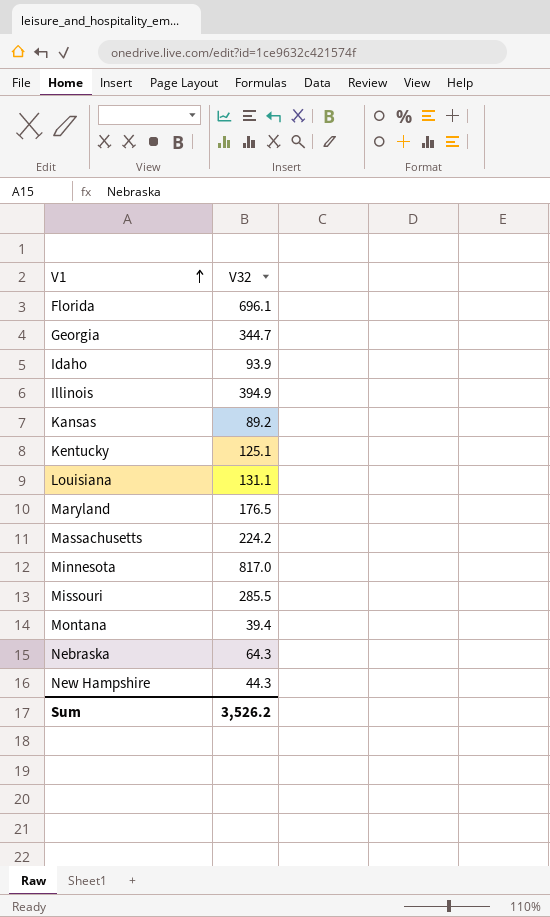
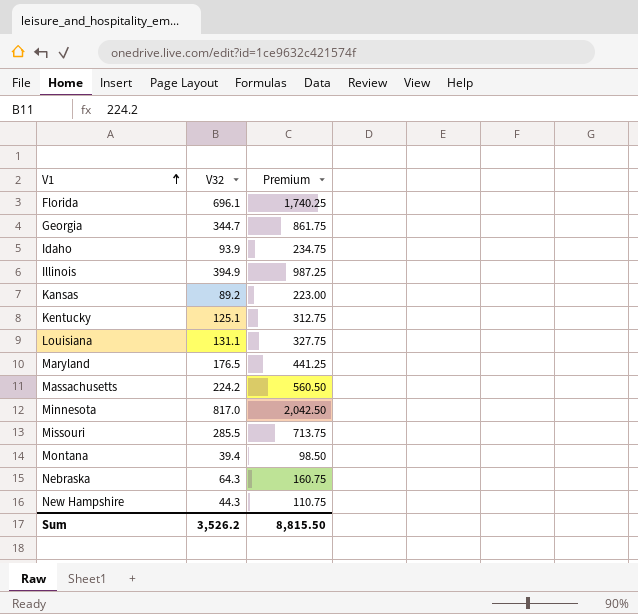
column Premium | formula: none -> [V32] * 2.5

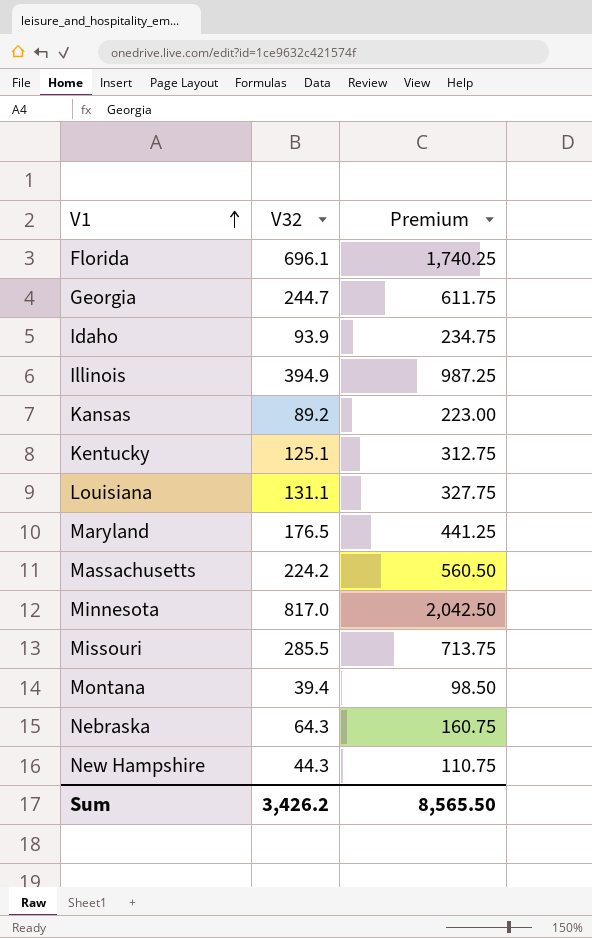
Georgia | V32: 344.7 -> 244.7
Georgia | Premium: 861.75 -> 611.75
Sum | V32: 3,526.2 -> 3,426.2
Sum | Premium: 8,815.50 -> 8,565.50

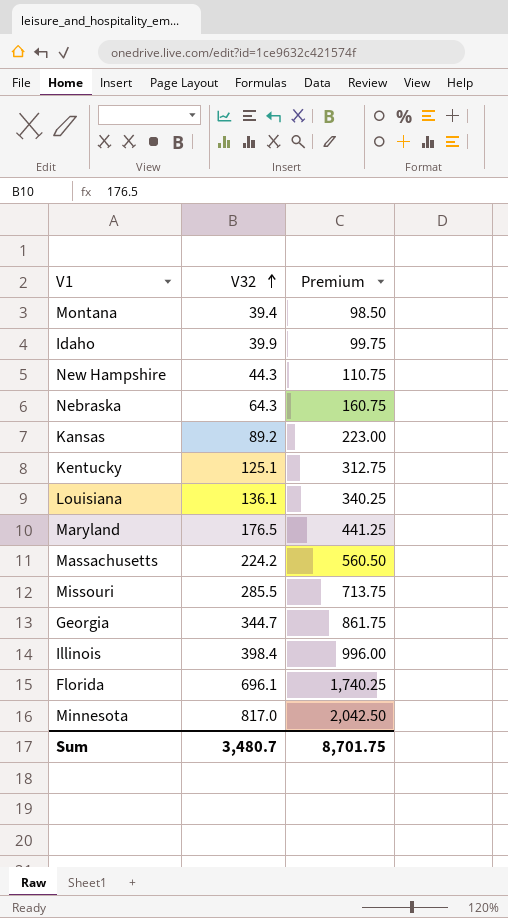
row order: V1 ascending -> V32 ascending
Idaho | V32: 93.9 -> 39.9
Idaho | Premium: 234.75 -> 99.75
Louisiana | V32: 131.1 -> 136.1
Louisiana | Premium: 327.75 -> 340.25
Georgia | V32: 244.7 -> 344.7
Georgia | Premium: 611.75 -> 861.75
Illinois | V32: 394.9 -> 398.4
Illinois | Premium: 987.25 -> 996.00
Sum | V32: 3,426.2 -> 3,480.7
Sum | Premium: 8,565.50 -> 8,701.75

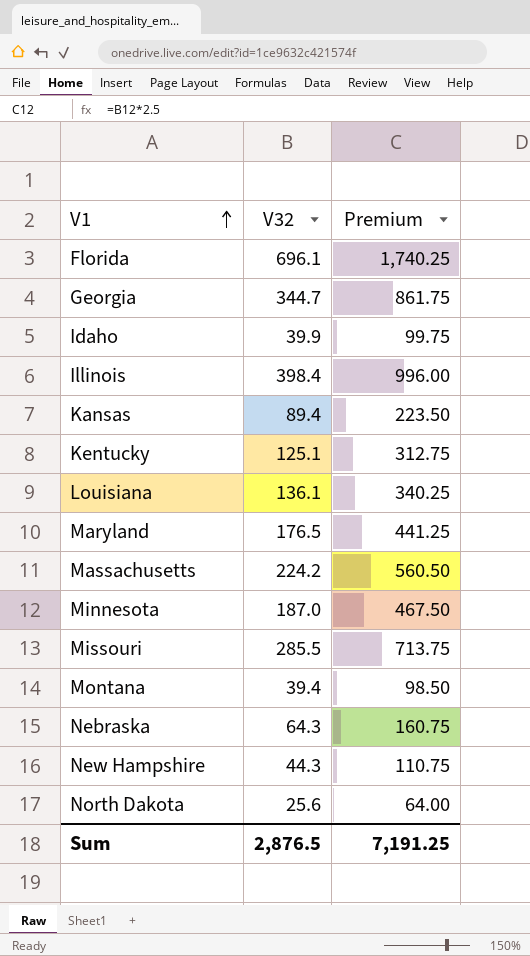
row order: V32 ascending -> V1 ascending
Kansas | V32: 89.2 -> 89.4
Kansas | Premium: 223.00 -> 223.50
Minnesota | V32: 817.0 -> 187.0
Minnesota | Premium: 2,042.50 -> 467.50
row North Dakota: none -> 25.6 | 64.00
Sum | V32: 3,480.7 -> 2,876.5
Sum | Premium: 8,701.75 -> 7,191.25

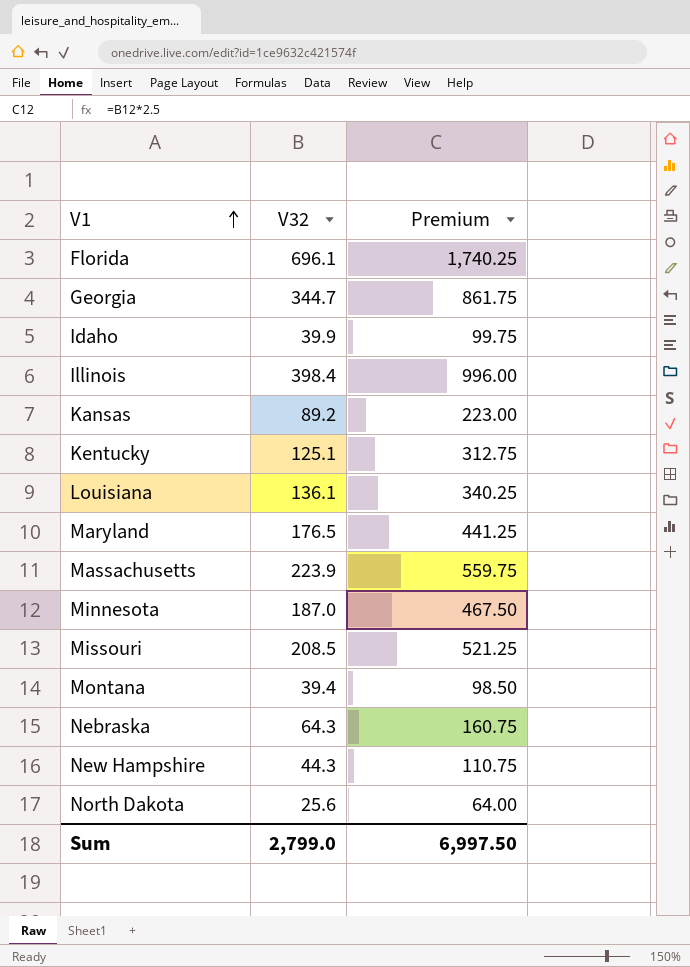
Kansas | V32: 89.4 -> 89.2
Kansas | Premium: 223.50 -> 223.00
Massachusetts | V32: 224.2 -> 223.9
Massachusetts | Premium: 560.50 -> 559.75
Missouri | V32: 285.5 -> 208.5
Missouri | Premium: 713.75 -> 521.25
Sum | V32: 2,876.5 -> 2,799.0
Sum | Premium: 7,191.25 -> 6,997.50

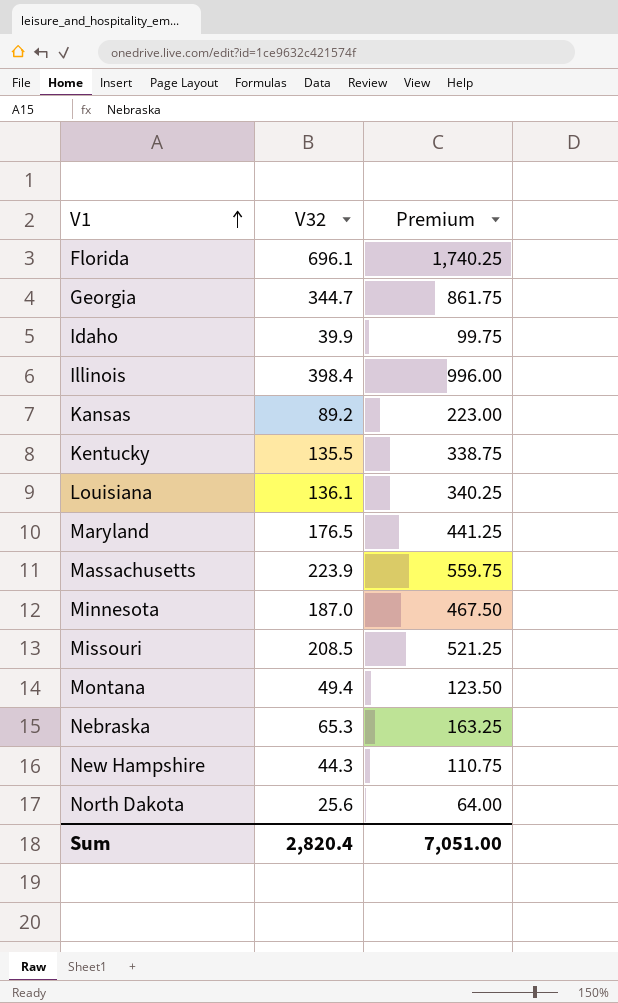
Kentucky | V32: 125.1 -> 135.5
Kentucky | Premium: 312.75 -> 338.75
Montana | V32: 39.4 -> 49.4
Montana | Premium: 98.50 -> 123.50
Nebraska | V32: 64.3 -> 65.3
Nebraska | Premium: 160.75 -> 163.25
Sum | V32: 2,799.0 -> 2,820.4
Sum | Premium: 6,997.50 -> 7,051.00

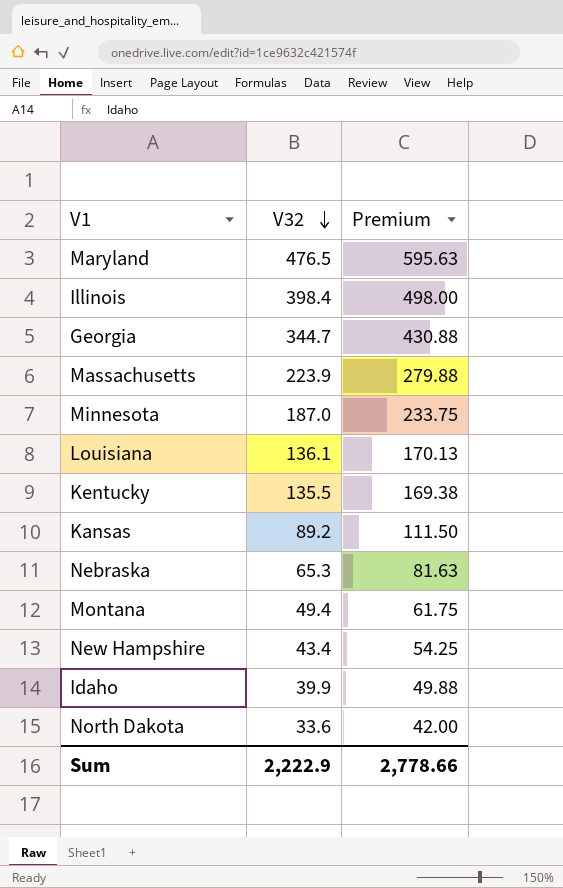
row order: V1 ascending -> V32 descending
column Premium | formula: [V32] * 2.5 -> [V32] * 1.25
row Florida: 696.1 | 1,740.25 -> none
row Missouri: 208.5 | 521.25 -> none
Maryland | V32: 176.5 -> 476.5
New Hampshire | V32: 44.3 -> 43.4
North Dakota | V32: 25.6 -> 33.6
Sum | V32: 2,820.4 -> 2,222.9
Sum | Premium: 7,051.00 -> 2,778.66

